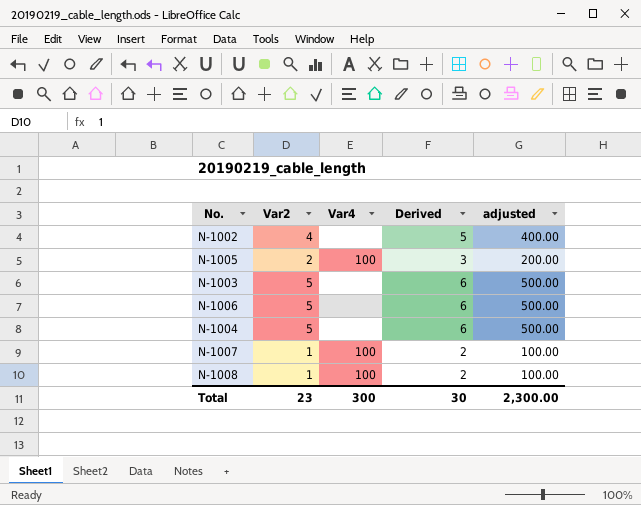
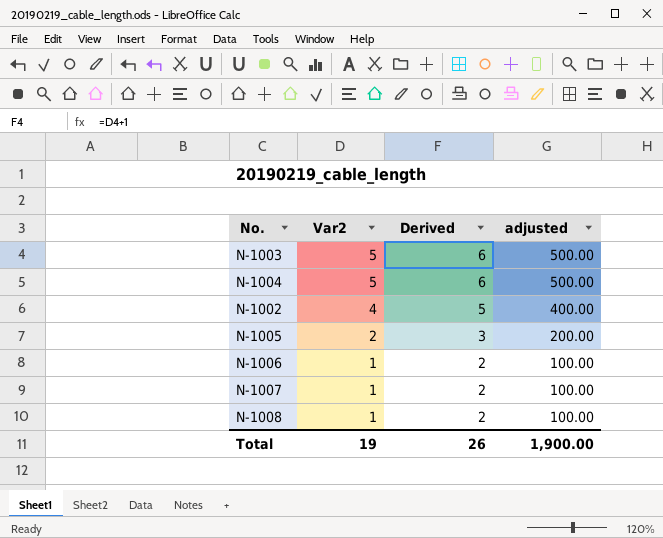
row order: none -> Var2 descending
column Var4 | position: 3 -> none
N-1006 | Var2: 5 -> 1
N-1006 | Derived: 6 -> 2
N-1006 | adjusted: 500.00 -> 100.00
Total | Var2: 23 -> 19
Total | Derived: 30 -> 26
Total | adjusted: 2,300.00 -> 1,900.00

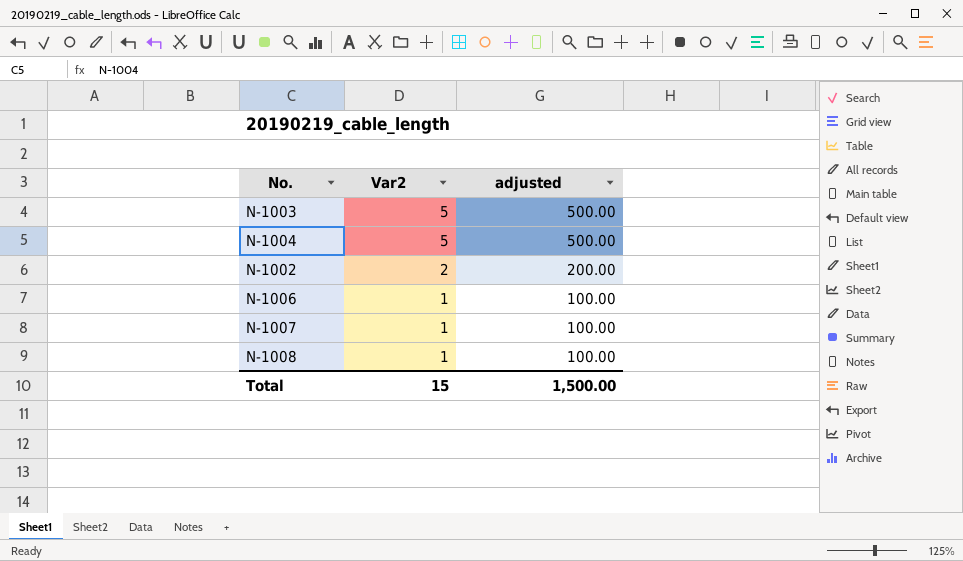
column Derived | formula: [Var2] + 1 -> none
row N-1005: 2 | 3 | 200.00 -> none
N-1002 | Var2: 4 -> 2
N-1002 | adjusted: 400.00 -> 200.00
Total | Var2: 19 -> 15
Total | adjusted: 1,900.00 -> 1,500.00

